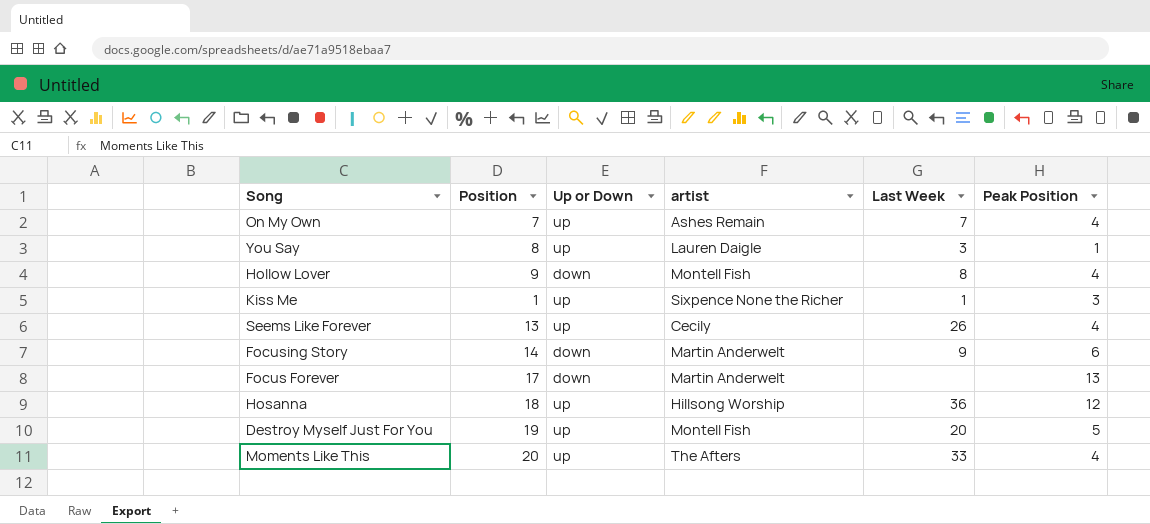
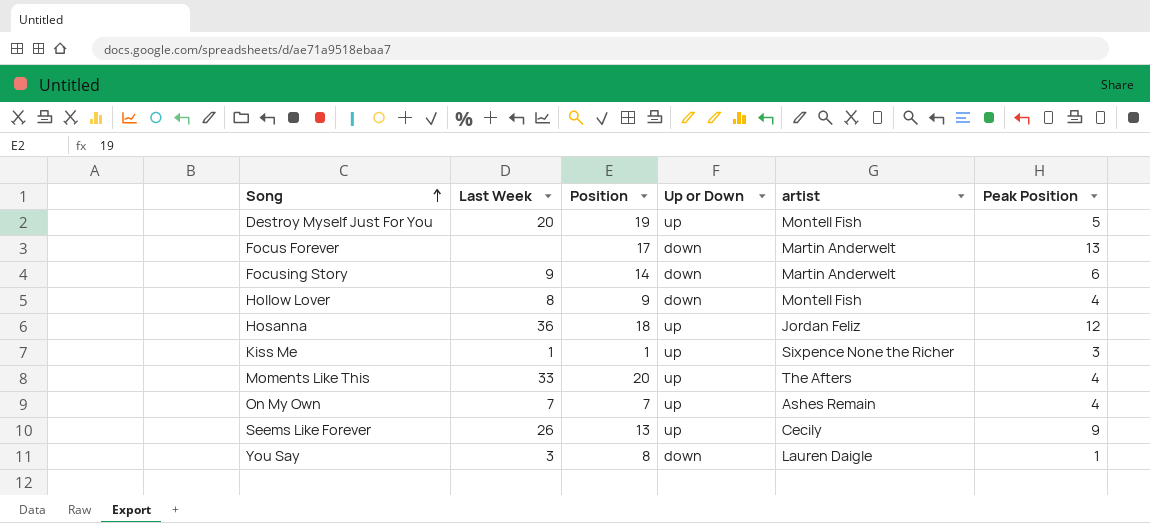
row order: none -> Song ascending
column Last Week | position: 5 -> 2
Hosanna | artist: Hillsong Worship -> Jordan Feliz
Seems Like Forever | Peak Position: 4 -> 9
You Say | Up or Down: up -> down

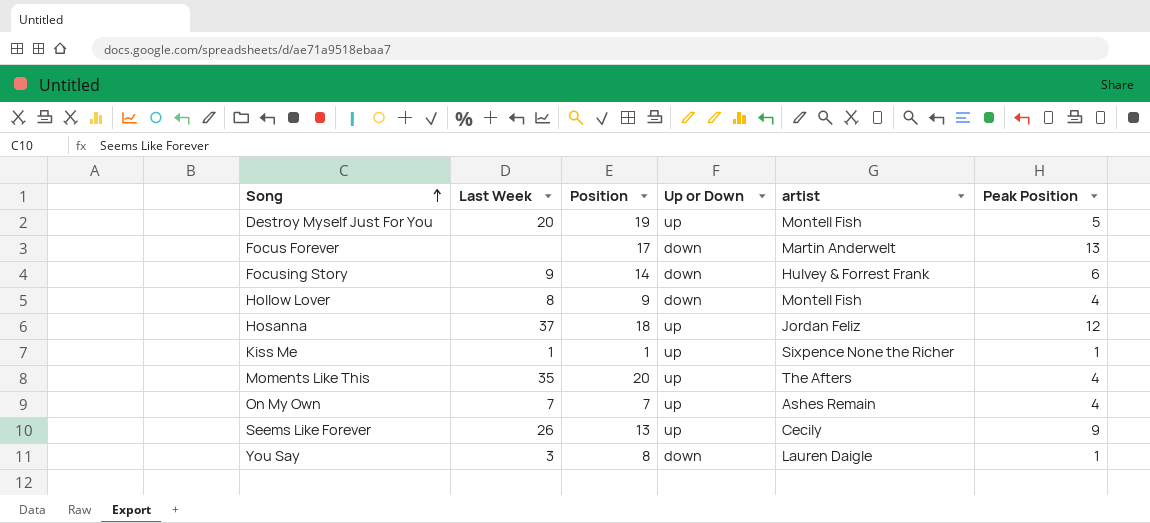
Focusing Story | artist: Martin Anderwelt -> Hulvey & Forrest Frank
Hosanna | Last Week: 36 -> 37
Kiss Me | Peak Position: 3 -> 1
Moments Like This | Last Week: 33 -> 35

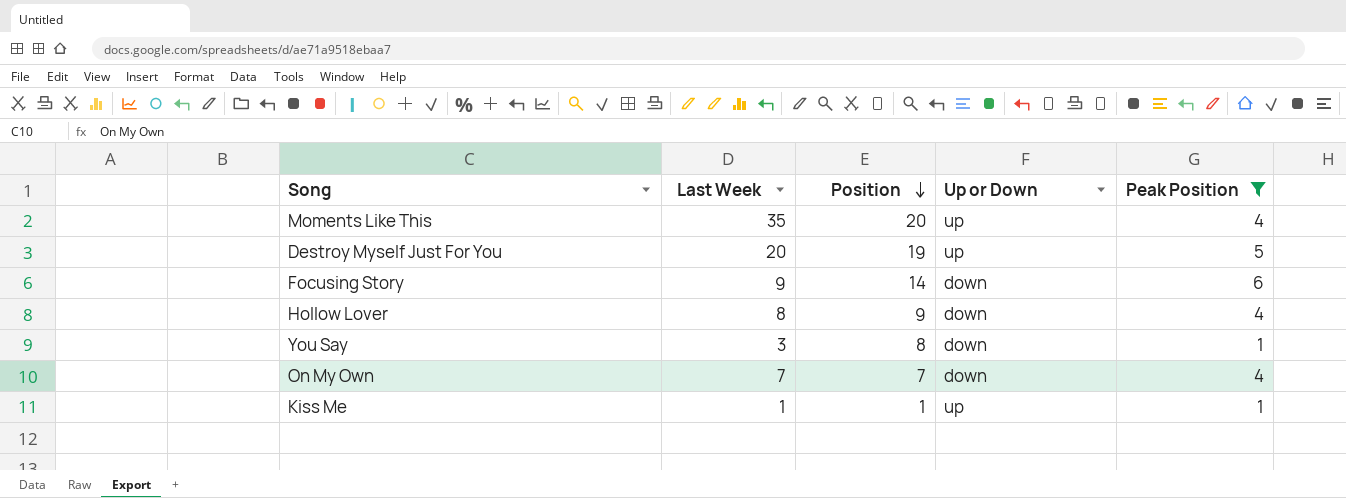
filter: none -> Peak Position <= 6
row order: Song ascending -> Position descending
column artist | position: 5 -> none
On My Own | Up or Down: up -> down

